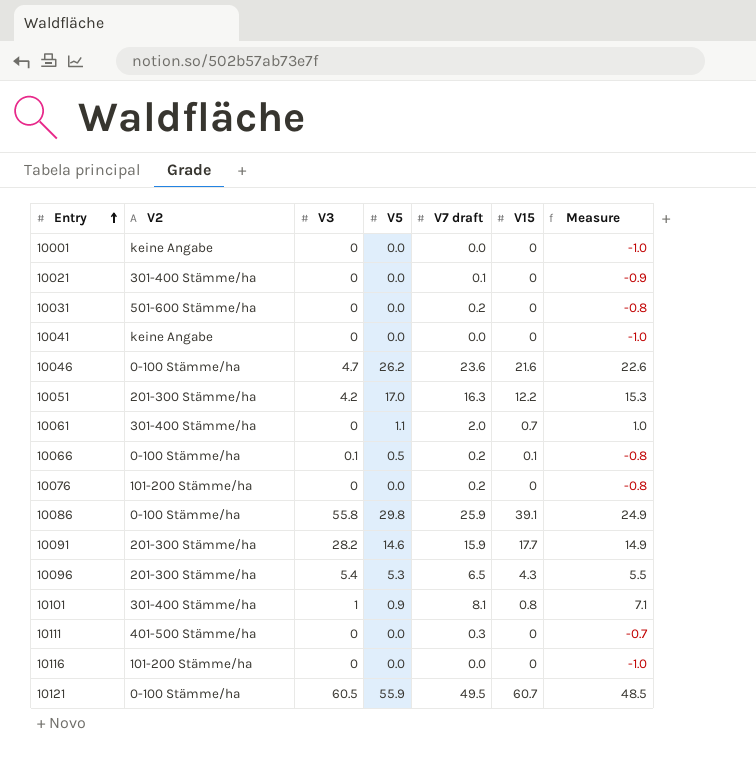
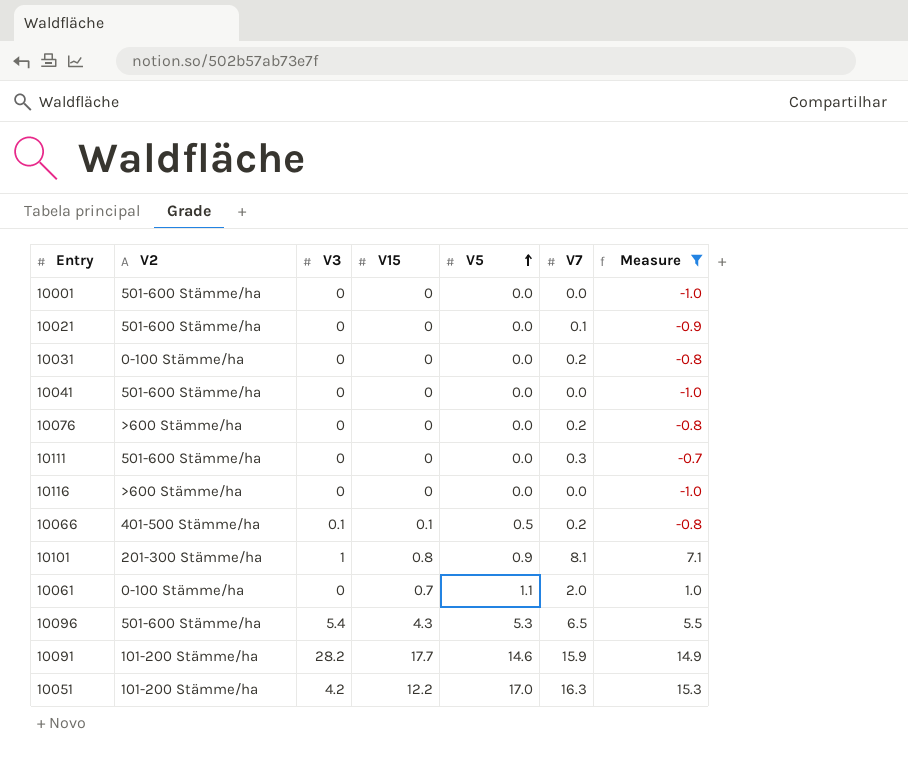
filter: none -> Measure <= 15.3
row order: Entry ascending -> V5 ascending
column V15 | position: 6 -> 4
column name: V7 draft -> V7
10001 | V2: keine Angabe -> 501-600 Stämme/ha
10021 | V2: 301-400 Stämme/ha -> 501-600 Stämme/ha
10031 | V2: 501-600 Stämme/ha -> 0-100 Stämme/ha
10041 | V2: keine Angabe -> 501-600 Stämme/ha
10076 | V2: 101-200 Stämme/ha -> >600 Stämme/ha
10111 | V2: 401-500 Stämme/ha -> 501-600 Stämme/ha
10116 | V2: 101-200 Stämme/ha -> >600 Stämme/ha
10066 | V2: 0-100 Stämme/ha -> 401-500 Stämme/ha
10101 | V2: 301-400 Stämme/ha -> 201-300 Stämme/ha
10061 | V2: 301-400 Stämme/ha -> 0-100 Stämme/ha
10096 | V2: 201-300 Stämme/ha -> 501-600 Stämme/ha
10091 | V2: 201-300 Stämme/ha -> 101-200 Stämme/ha
10051 | V2: 201-300 Stämme/ha -> 101-200 Stämme/ha

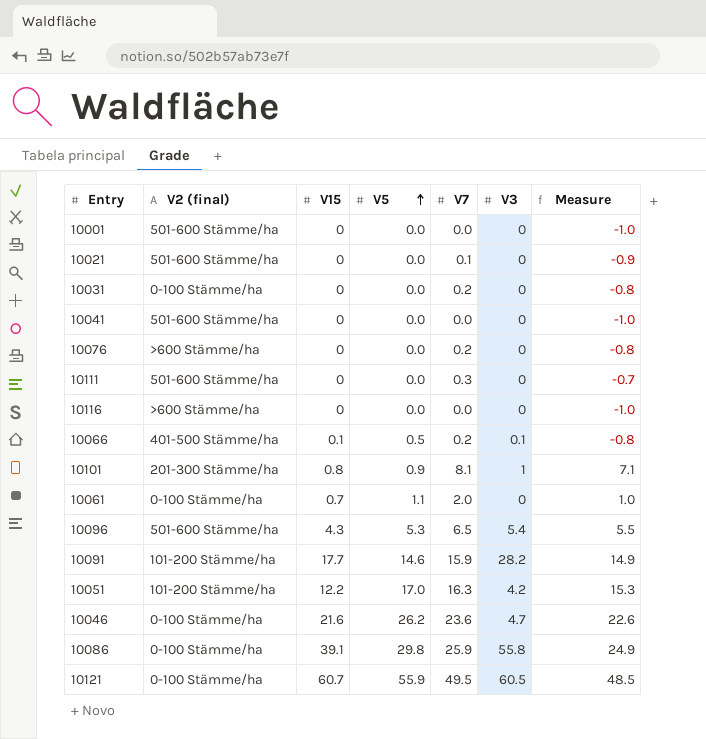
filter: Measure <= 15.3 -> none
column name: V2 -> V2 (final)
column V3 | position: 3 -> 6

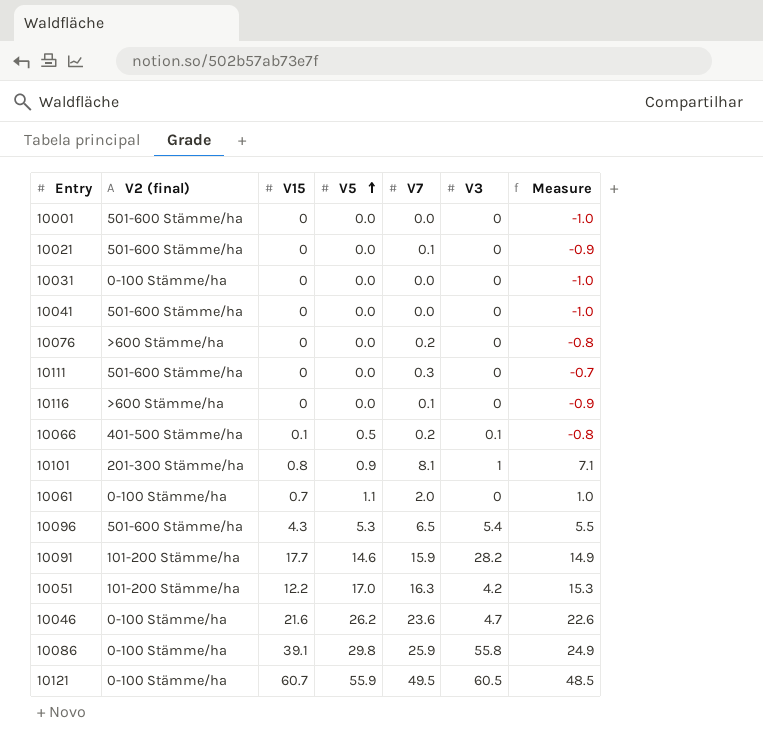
10031 | V7: 0.2 -> 0.0
10031 | Measure: -0.8 -> -1.0
10116 | V7: 0.0 -> 0.1
10116 | Measure: -1.0 -> -0.9

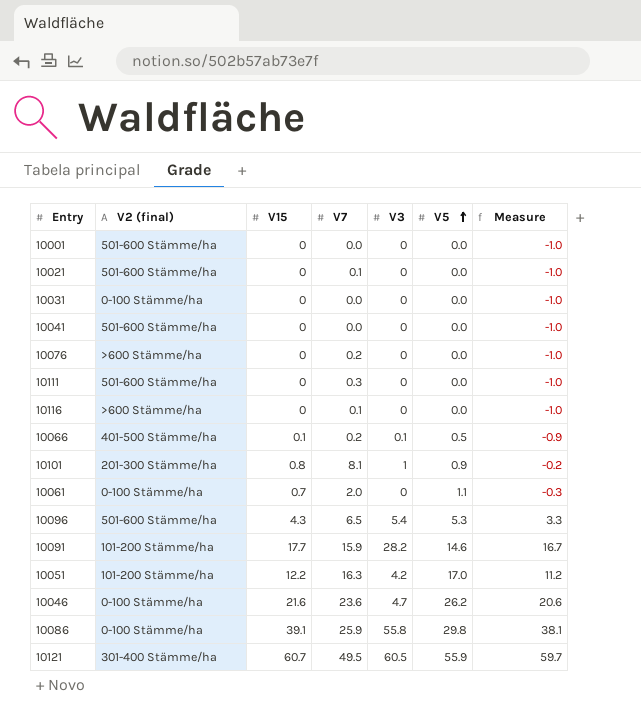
column V5 | position: 4 -> 6
column Measure | formula: [V7] - 1 -> [V15] - 1
10121 | V2 (final): 0-100 Stämme/ha -> 301-400 Stämme/ha

